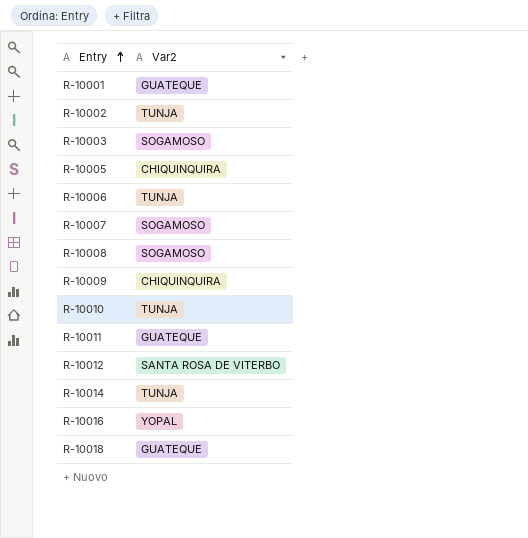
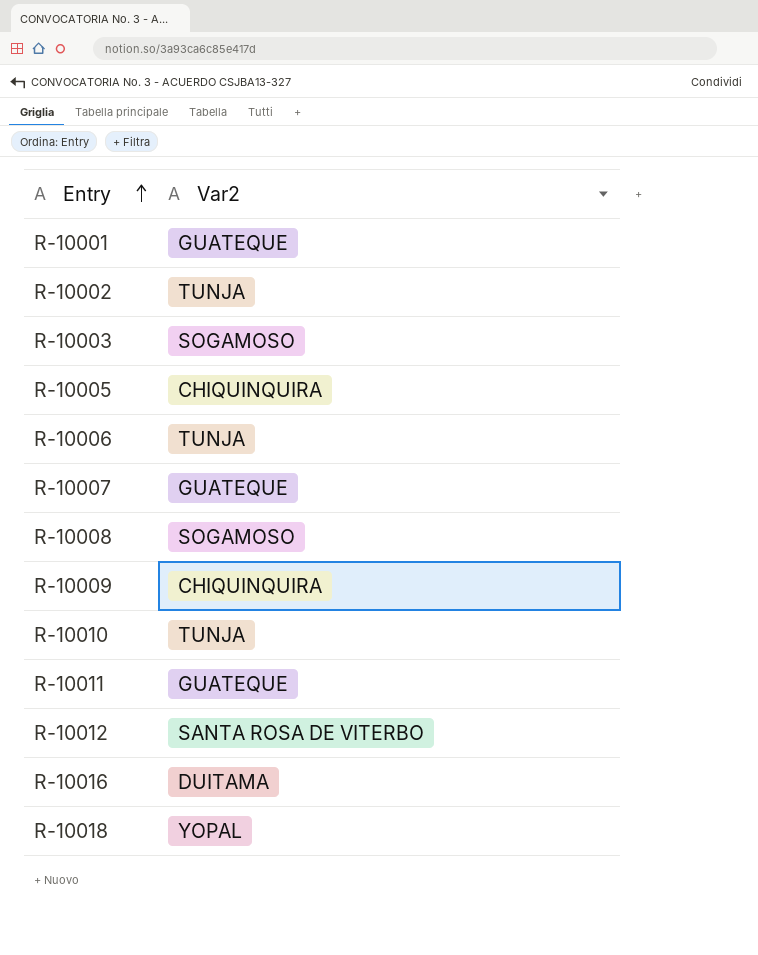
row R-10014: TUNJA -> none
R-10007 | Var2: SOGAMOSO -> GUATEQUE
R-10016 | Var2: YOPAL -> DUITAMA
R-10018 | Var2: GUATEQUE -> YOPAL

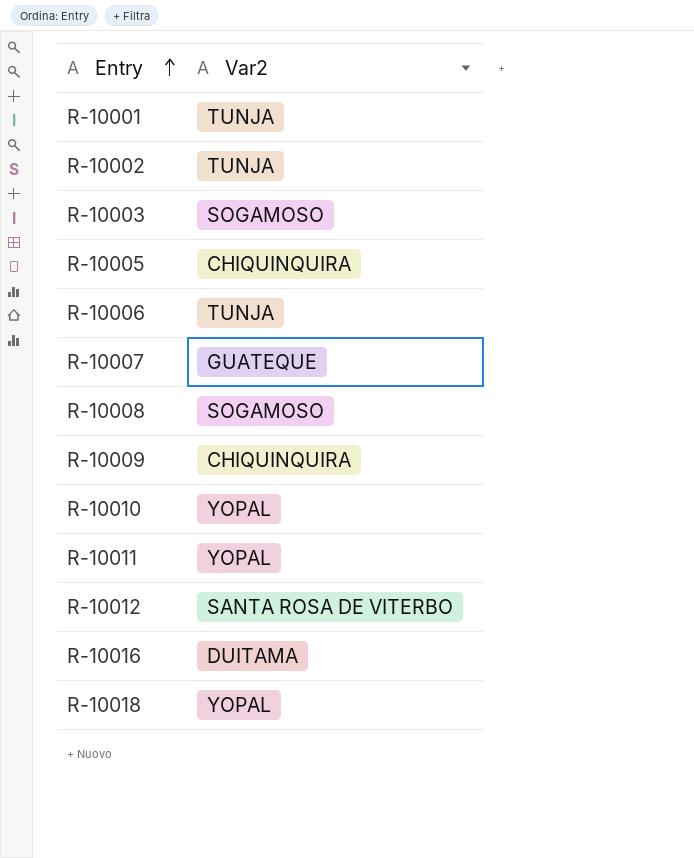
R-10001 | Var2: GUATEQUE -> TUNJA
R-10010 | Var2: TUNJA -> YOPAL
R-10011 | Var2: GUATEQUE -> YOPAL

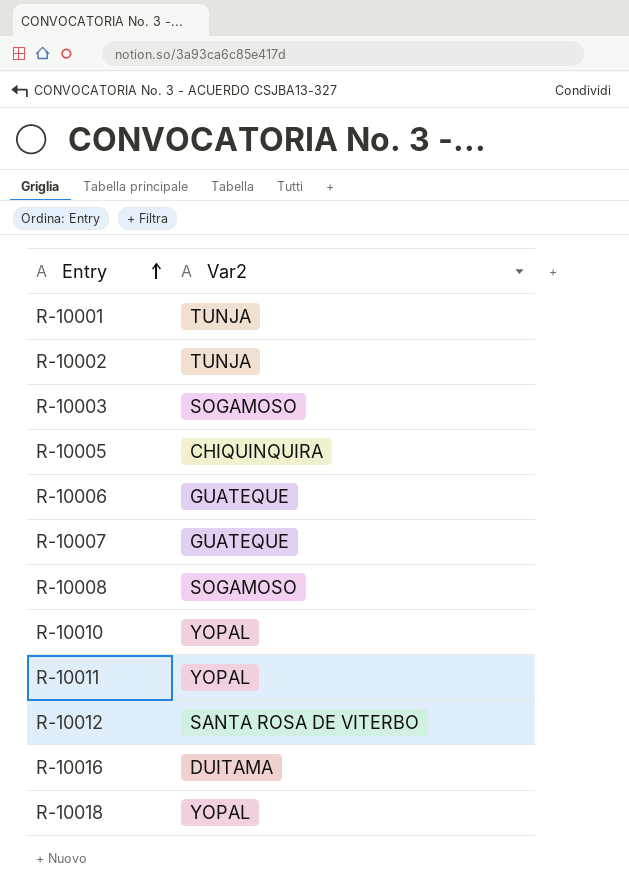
row R-10009: CHIQUINQUIRA -> none
R-10006 | Var2: TUNJA -> GUATEQUE

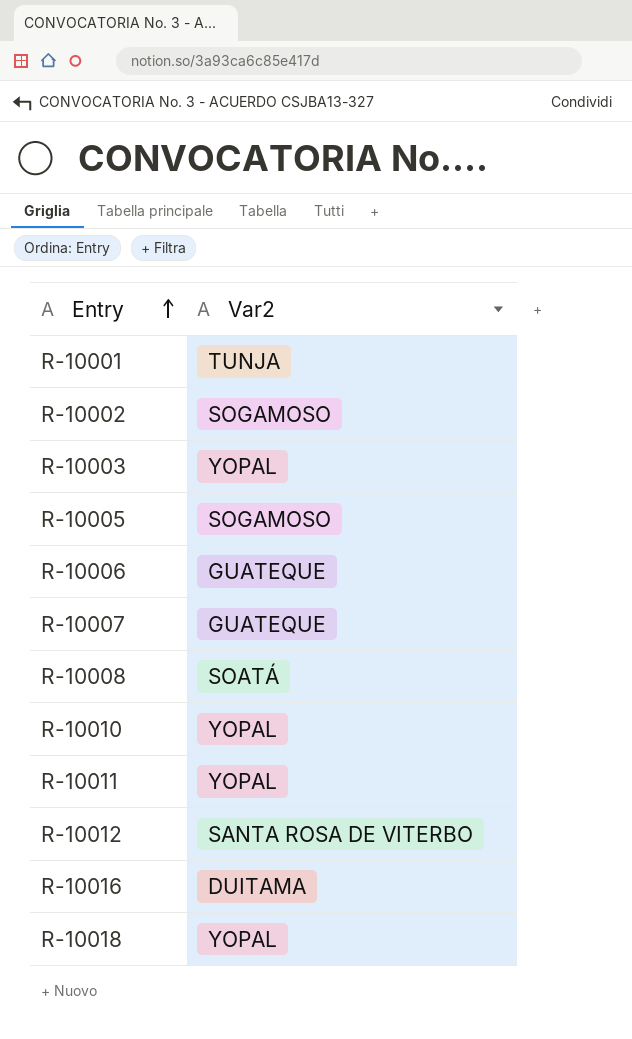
R-10002 | Var2: TUNJA -> SOGAMOSO
R-10003 | Var2: SOGAMOSO -> YOPAL
R-10005 | Var2: CHIQUINQUIRA -> SOGAMOSO
R-10008 | Var2: SOGAMOSO -> SOATÁ

